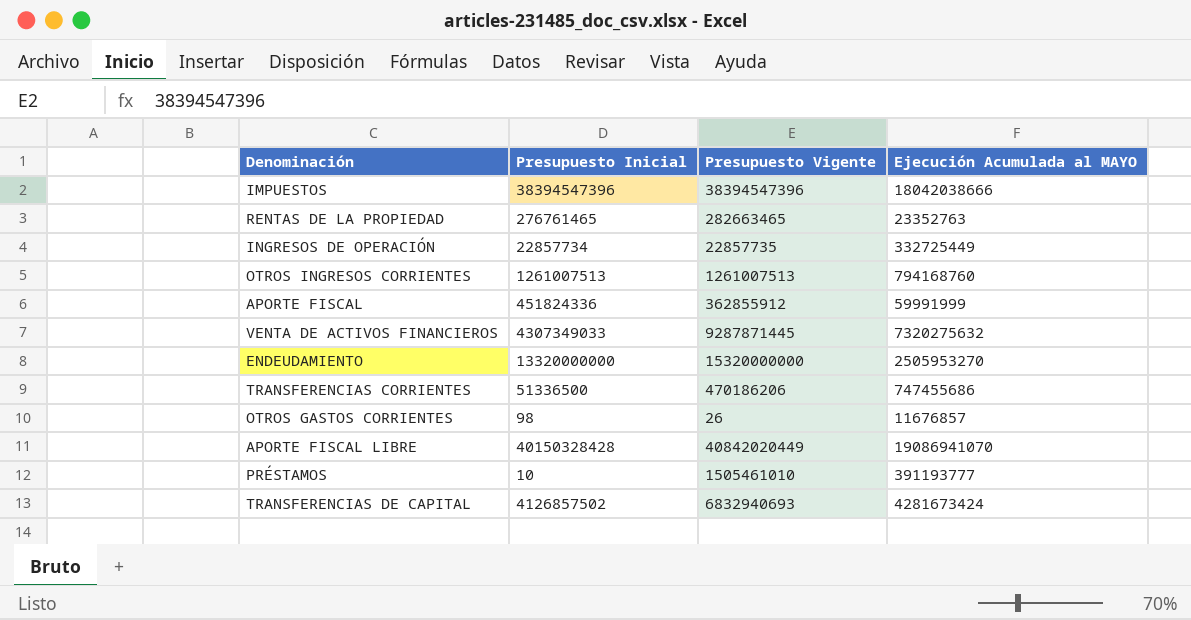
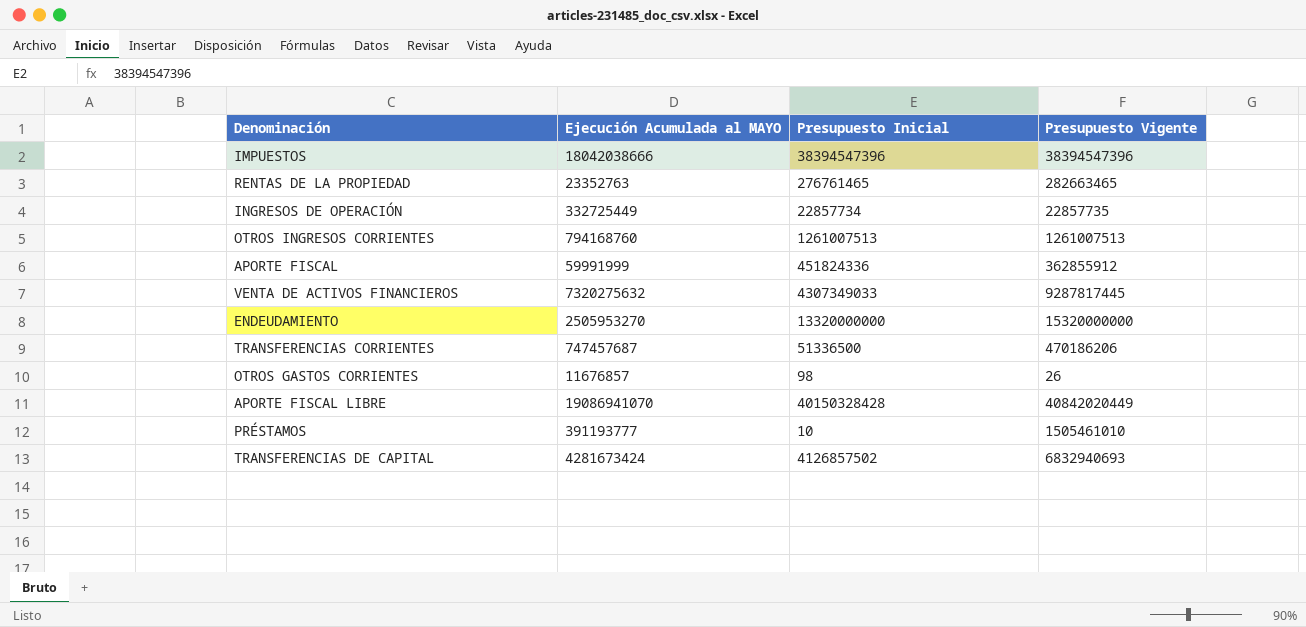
column Ejecución Acumulada al MAYO | position: 4 -> 2
VENTA DE ACTIVOS FINANCIEROS | Presupuesto Vigente: 9287871445 -> 9287817445
TRANSFERENCIAS CORRIENTES | Ejecución Acumulada al MAYO: 747455686 -> 747457687

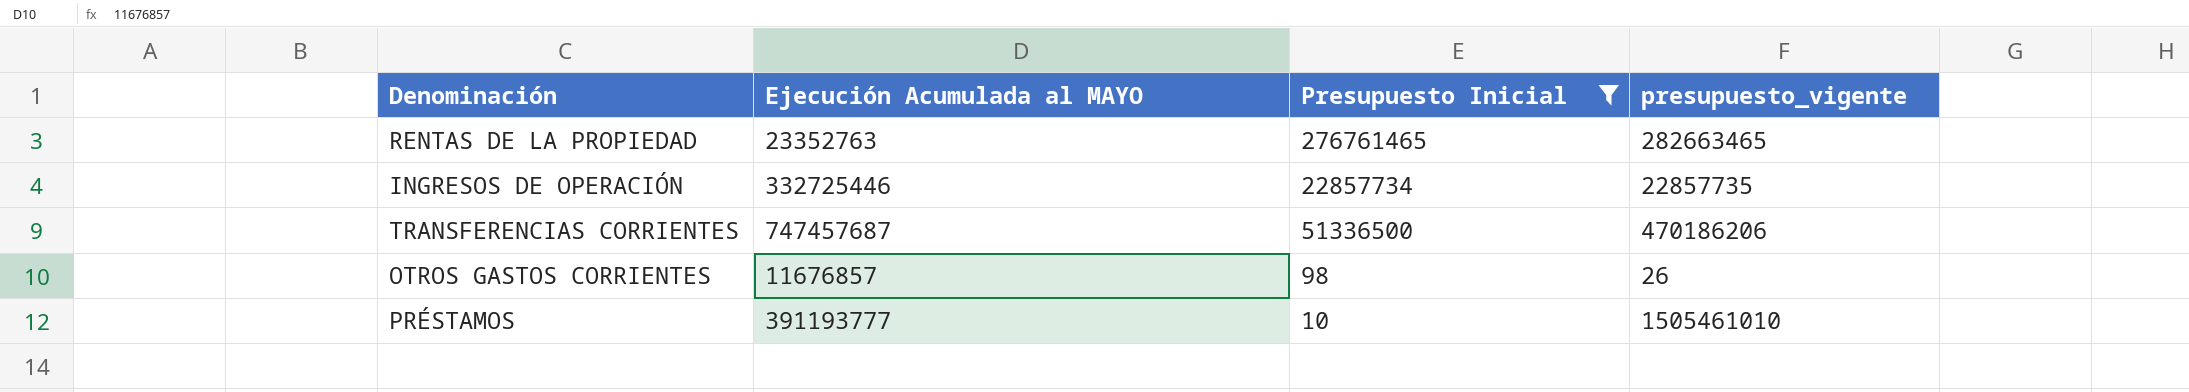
filter: none -> Presupuesto Inicial <= 276761465
column name: Presupuesto Vigente -> presupuesto_vigente
INGRESOS DE OPERACIÓN | Ejecución Acumulada al MAYO: 332725449 -> 332725446

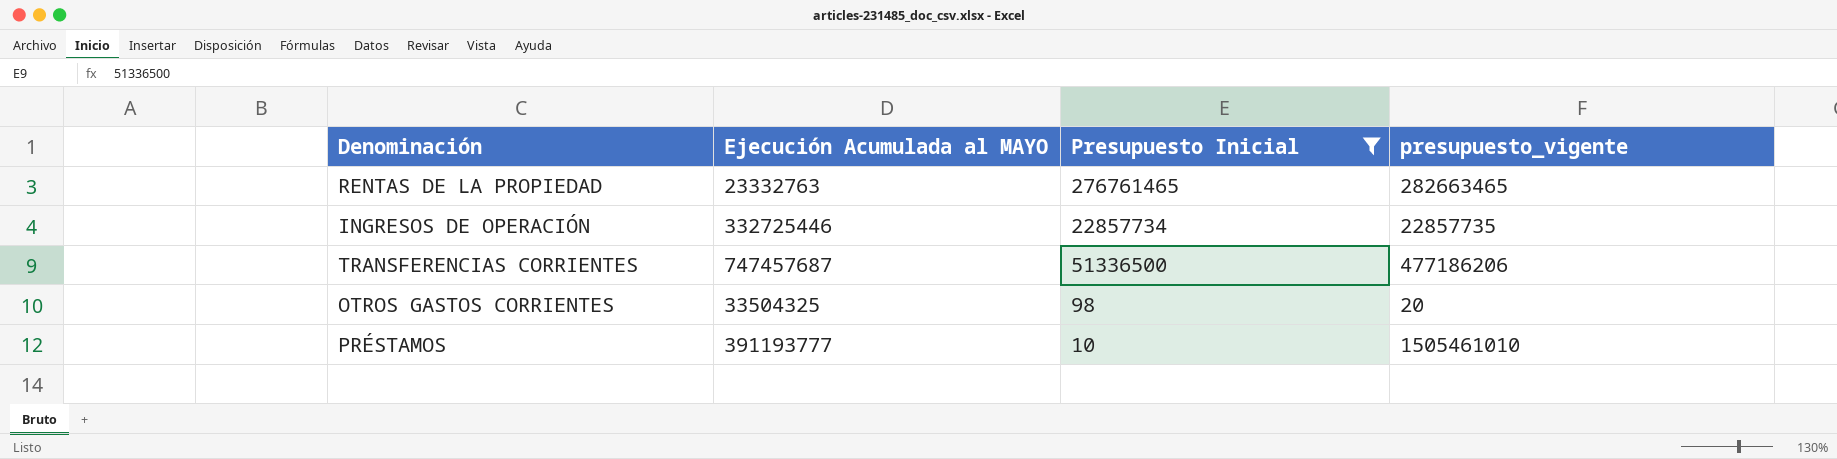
RENTAS DE LA PROPIEDAD | Ejecución Acumulada al MAYO: 23352763 -> 23332763
TRANSFERENCIAS CORRIENTES | presupuesto_vigente: 470186206 -> 477186206
OTROS GASTOS CORRIENTES | Ejecución Acumulada al MAYO: 11676857 -> 33504325
OTROS GASTOS CORRIENTES | presupuesto_vigente: 26 -> 20

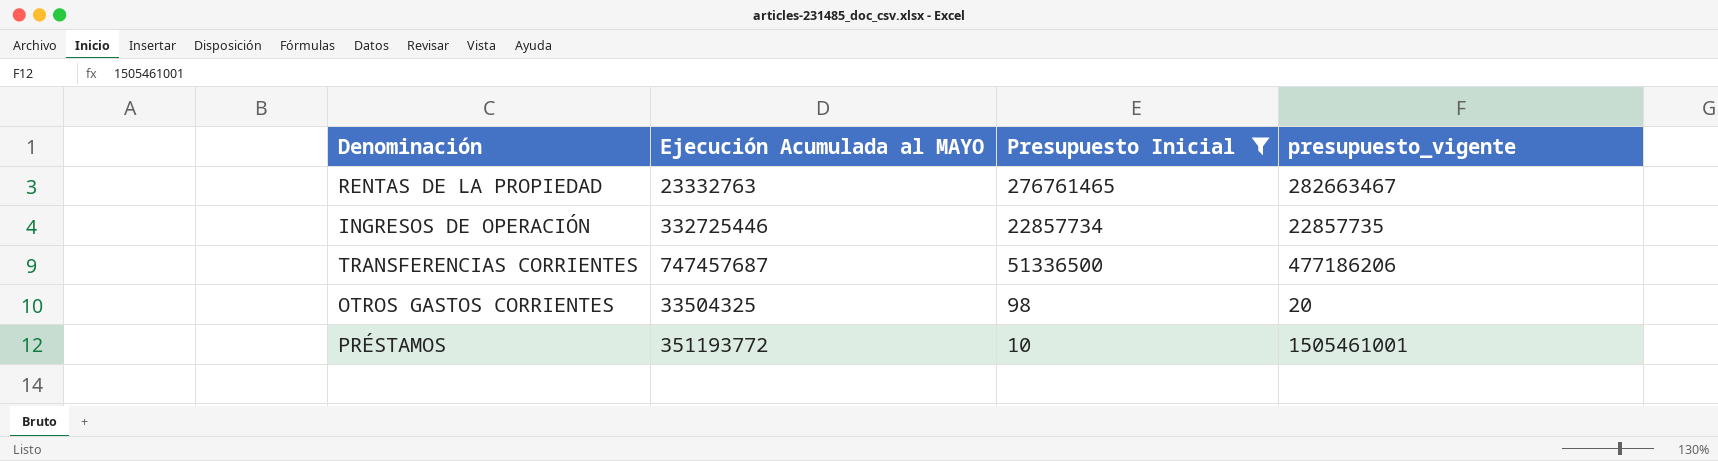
RENTAS DE LA PROPIEDAD | presupuesto_vigente: 282663465 -> 282663467
PRÉSTAMOS | Ejecución Acumulada al MAYO: 391193777 -> 351193772
PRÉSTAMOS | presupuesto_vigente: 1505461010 -> 1505461001

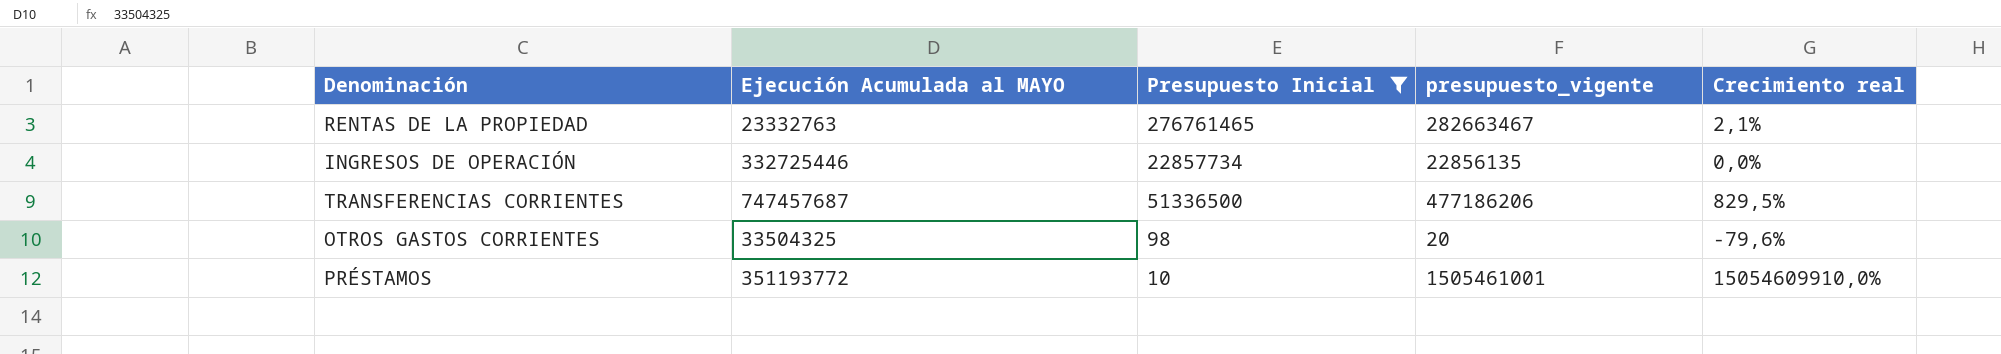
column Crecimiento real | formula: none -> ([presupuesto_vigente] - [Presupuesto Inicial]) / [Presupuesto Inicial]
INGRESOS DE OPERACIÓN | presupuesto_vigente: 22857735 -> 22856135

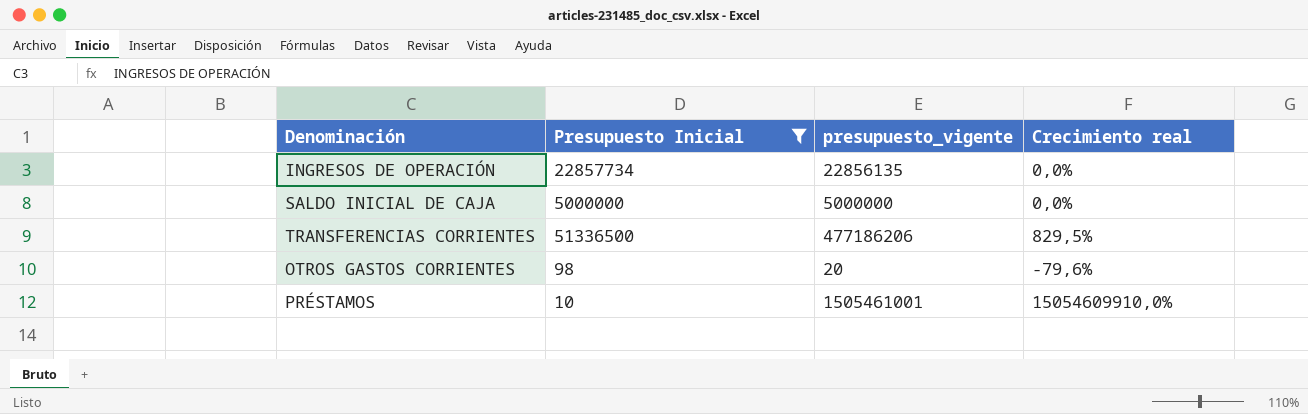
column Ejecución Acumulada al MAYO | position: 2 -> none
row RENTAS DE LA PROPIEDAD: 23332763 | 276761465 | 282663467 | 2,1% -> none
row SALDO INICIAL DE CAJA: none -> 5000000 | 5000000 | 0,0%

